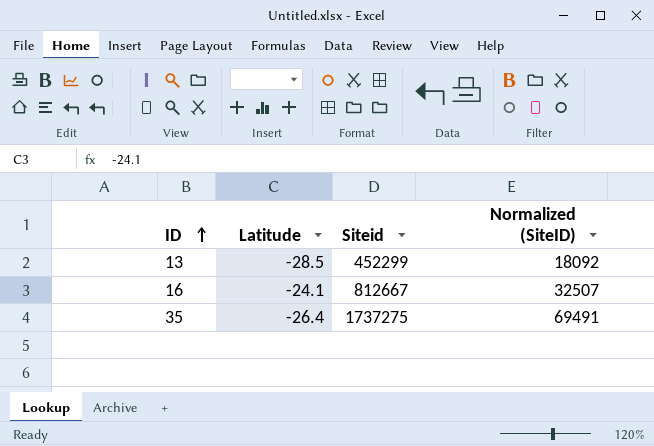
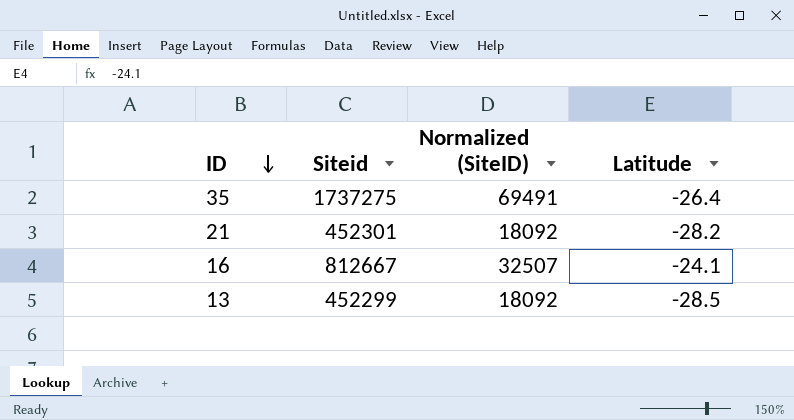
row order: ID ascending -> ID descending
column Latitude | position: 2 -> 4
row 21: none -> 452301 | 18092 | -28.2

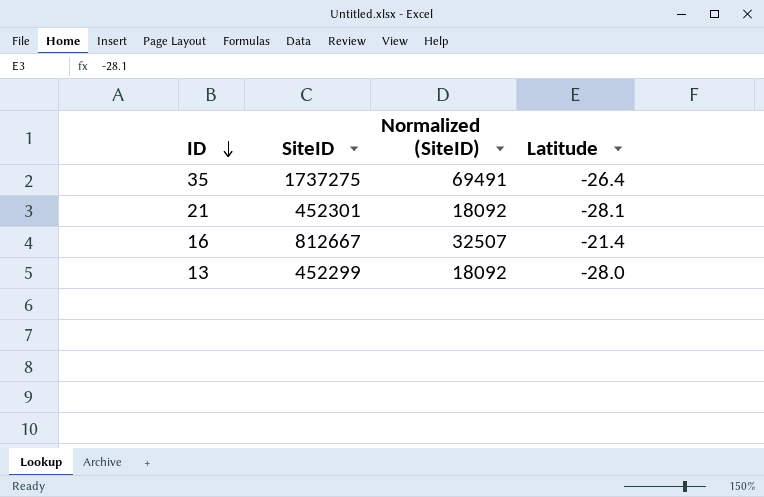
column name: Siteid -> SiteID
21 | Latitude: -28.2 -> -28.1
16 | Latitude: -24.1 -> -21.4
13 | Latitude: -28.5 -> -28.0

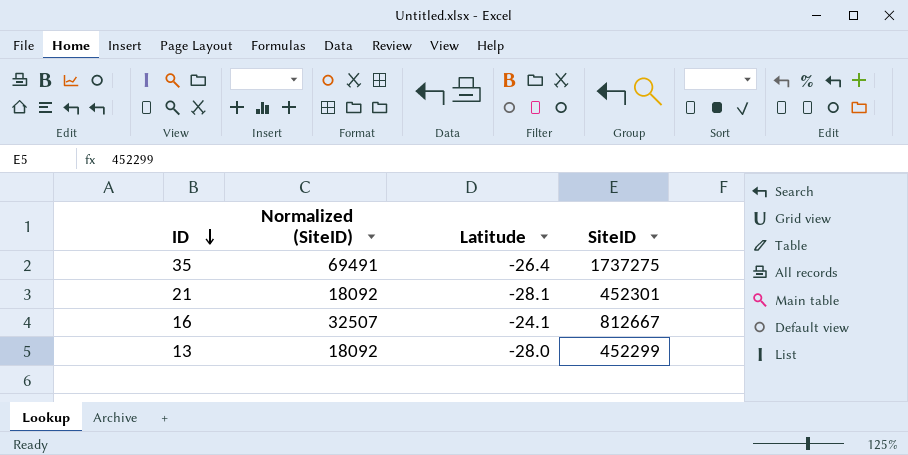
column SiteID | position: 2 -> 4
16 | Latitude: -21.4 -> -24.1

